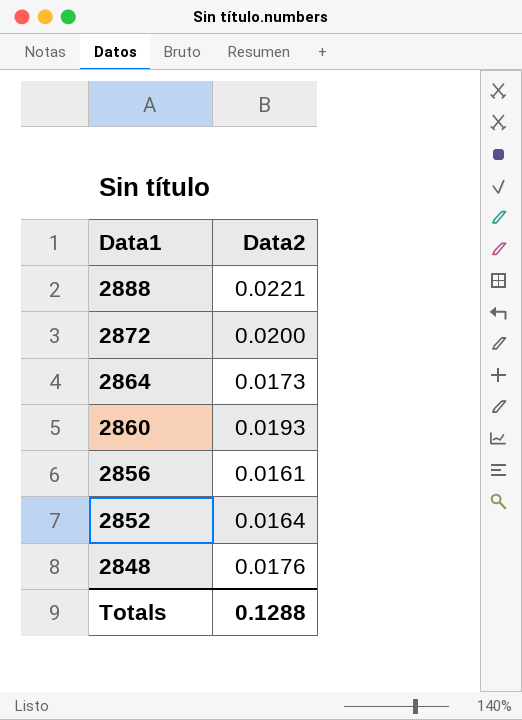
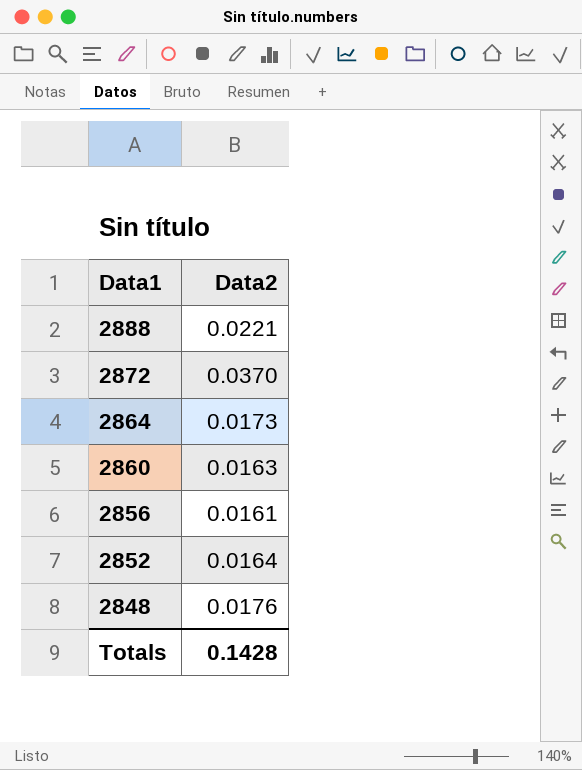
2872 | Data2: 0.0200 -> 0.0370
2860 | Data2: 0.0193 -> 0.0163
Totals | Data2: 0.1288 -> 0.1428

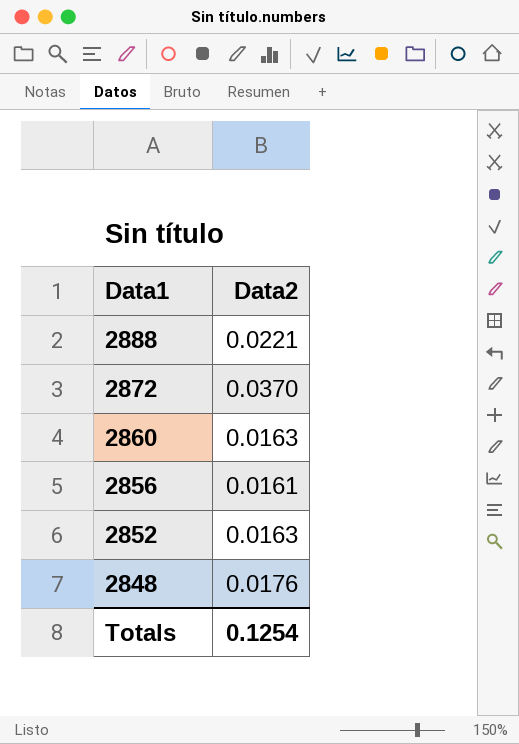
row 2864: 0.0173 -> none
2852 | Data2: 0.0164 -> 0.0163
Totals | Data2: 0.1428 -> 0.1254

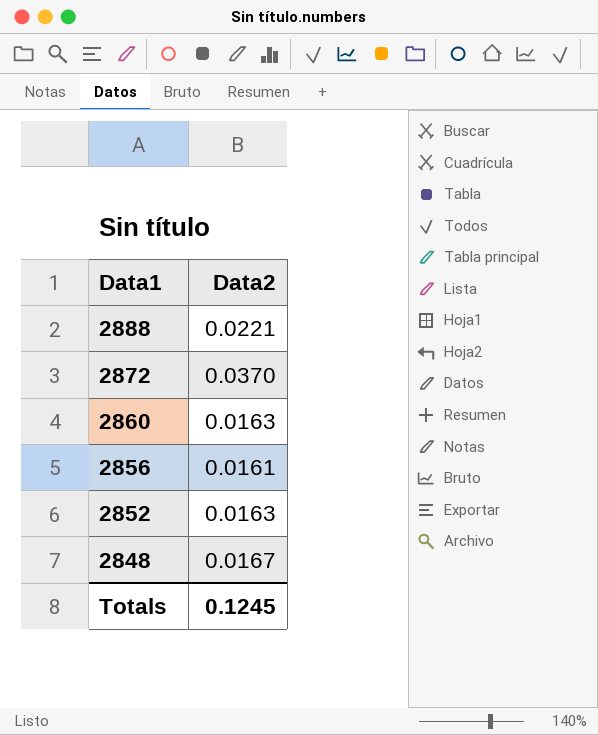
2848 | Data2: 0.0176 -> 0.0167
Totals | Data2: 0.1254 -> 0.1245

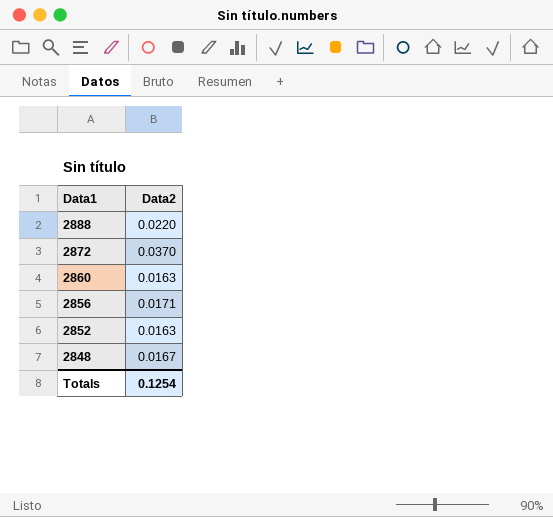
2888 | Data2: 0.0221 -> 0.0220
2856 | Data2: 0.0161 -> 0.0171
Totals | Data2: 0.1245 -> 0.1254

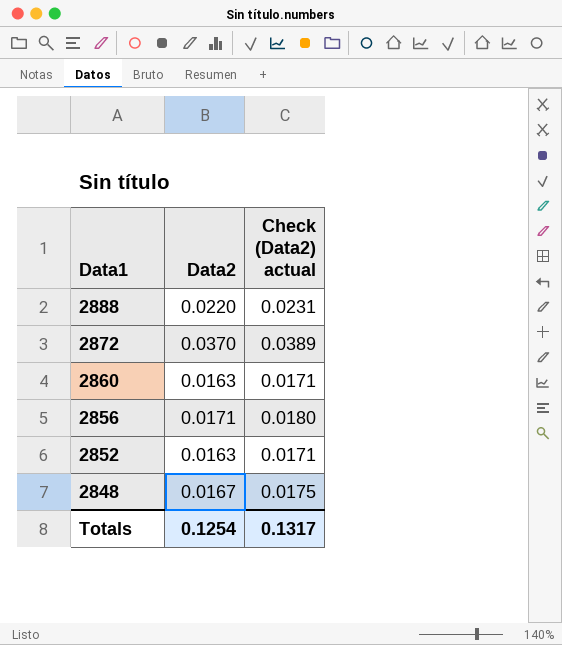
column Check (Data2) actual | formula: none -> [Data2] * 1.05

